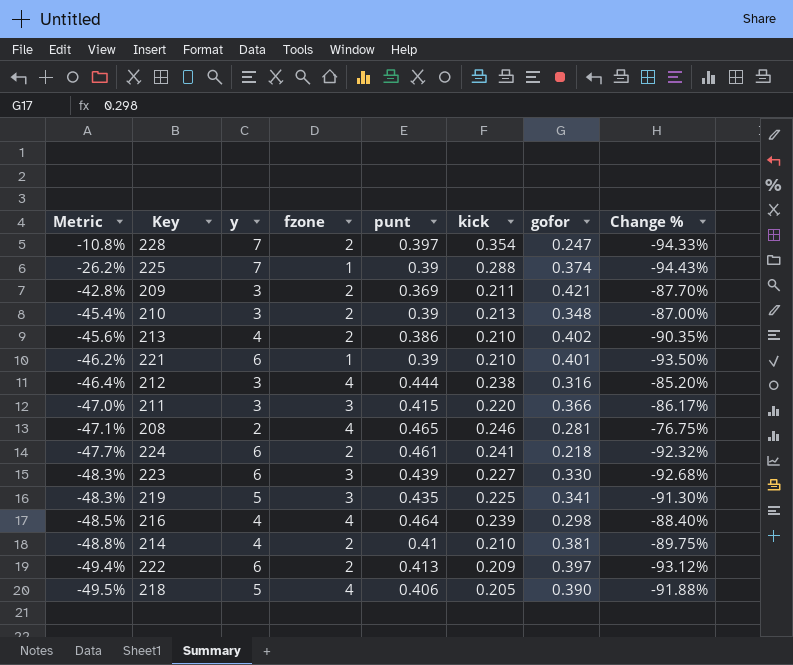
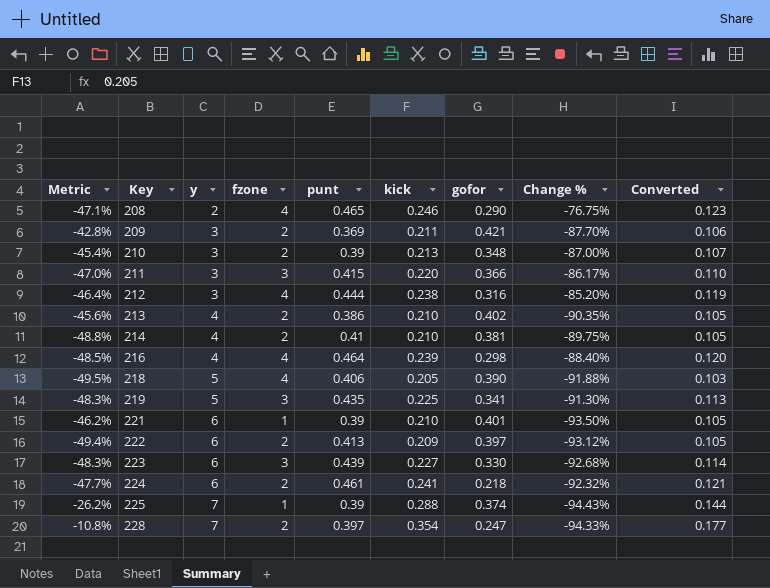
row order: Metric descending -> Key ascending
column Converted | formula: none -> [kick] * 0.5
208 | gofor: 0.281 -> 0.290

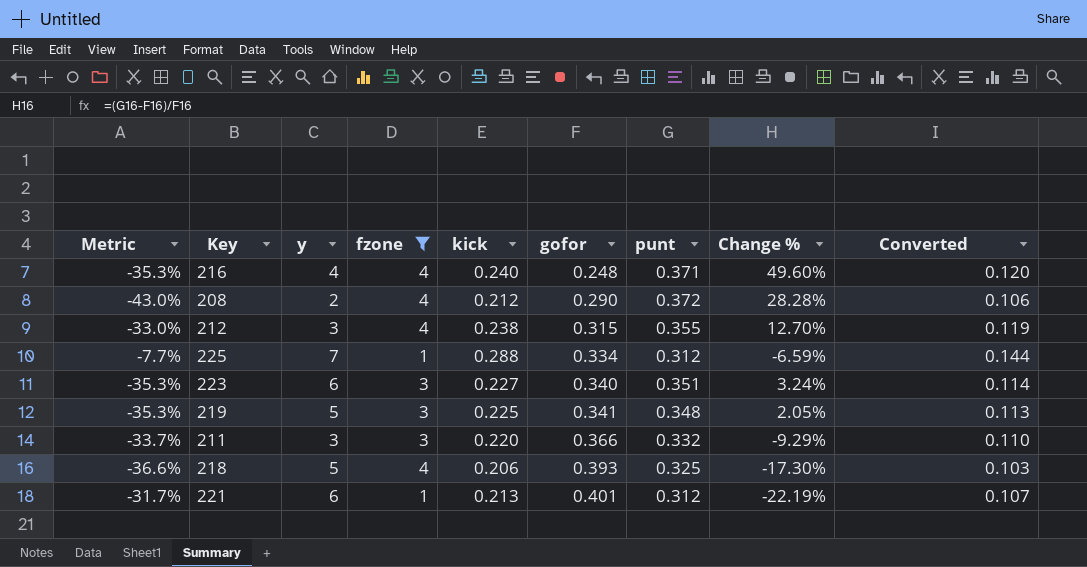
filter: none -> fzone != 2
row order: Key ascending -> gofor ascending
column punt | position: 5 -> 7
column Change % | formula: ([punt] - [y]) / [y] -> ([punt] - [gofor]) / [gofor]
216 | Metric: -48.5% -> -35.3%
216 | kick: 0.239 -> 0.240
216 | gofor: 0.298 -> 0.248
216 | punt: 0.464 -> 0.371
208 | Metric: -47.1% -> -43.0%
208 | kick: 0.246 -> 0.212
208 | punt: 0.465 -> 0.372
208 | Converted: 0.123 -> 0.106
212 | Metric: -46.4% -> -33.0%
212 | gofor: 0.316 -> 0.315
212 | punt: 0.444 -> 0.355
225 | Metric: -26.2% -> -7.7%
225 | gofor: 0.374 -> 0.334
225 | punt: 0.39 -> 0.312
223 | Metric: -48.3% -> -35.3%
223 | gofor: 0.330 -> 0.340
223 | punt: 0.439 -> 0.351
219 | Metric: -48.3% -> -35.3%
219 | punt: 0.435 -> 0.348
211 | Metric: -47.0% -> -33.7%
211 | punt: 0.415 -> 0.332
218 | Metric: -49.5% -> -36.6%
218 | kick: 0.205 -> 0.206
218 | gofor: 0.390 -> 0.393
218 | punt: 0.406 -> 0.325
221 | Metric: -46.2% -> -31.7%
221 | kick: 0.210 -> 0.213
221 | punt: 0.39 -> 0.312
221 | Converted: 0.105 -> 0.107

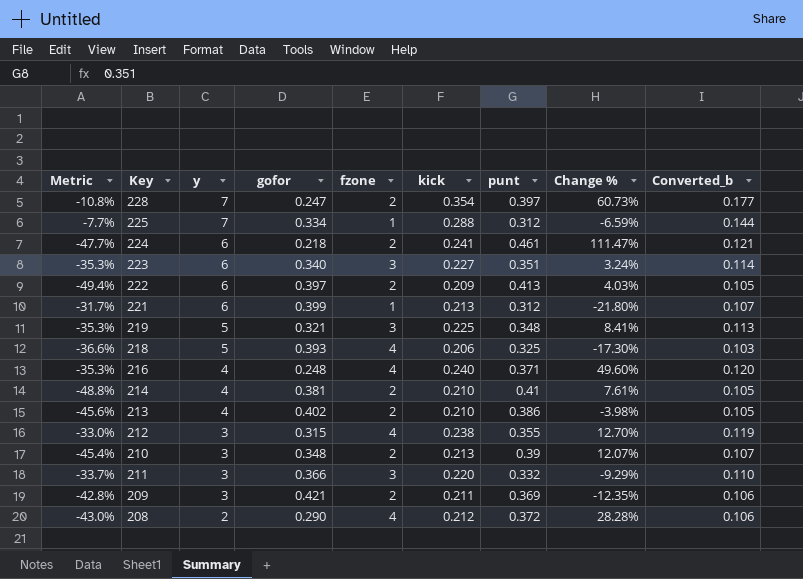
filter: fzone != 2 -> none
row order: gofor ascending -> y descending
column gofor | position: 6 -> 4
column name: Converted -> Converted_b
221 | gofor: 0.401 -> 0.399
221 | Change %: -22.19% -> -21.80%
219 | gofor: 0.341 -> 0.321
219 | Change %: 2.05% -> 8.41%

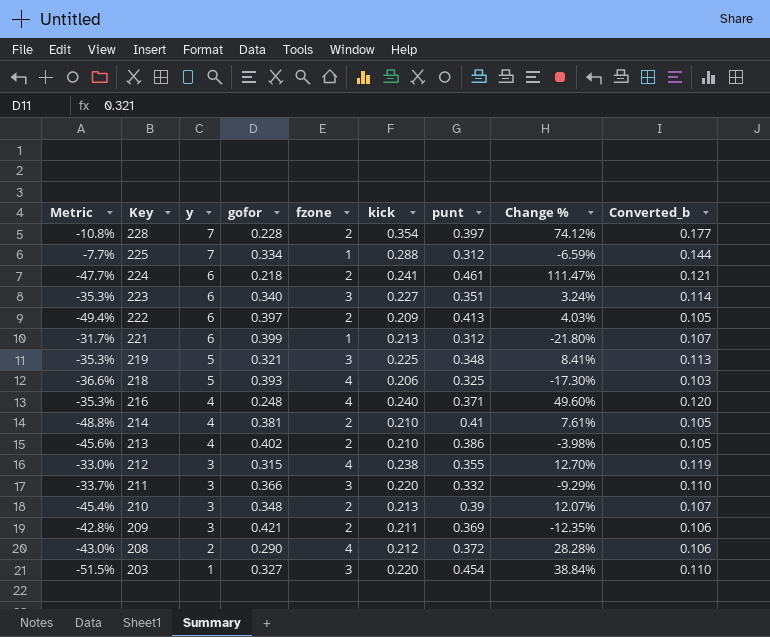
row order: y descending -> Key descending
228 | gofor: 0.247 -> 0.228
228 | Change %: 60.73% -> 74.12%
row 203: none -> -51.5% | 1 | 0.327 | 3 | 0.220 | 0.454 | 38.84% | 0.110

